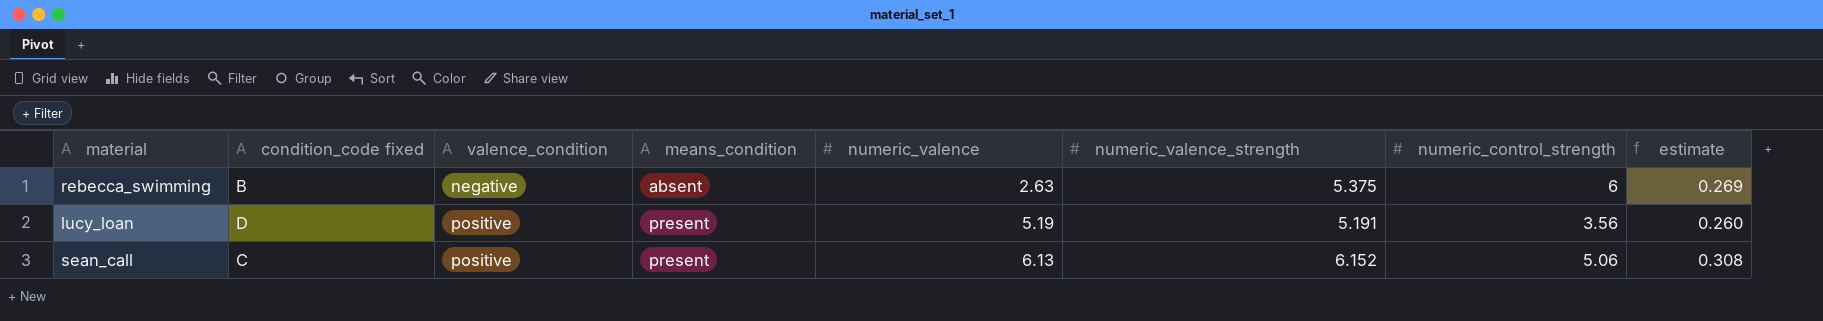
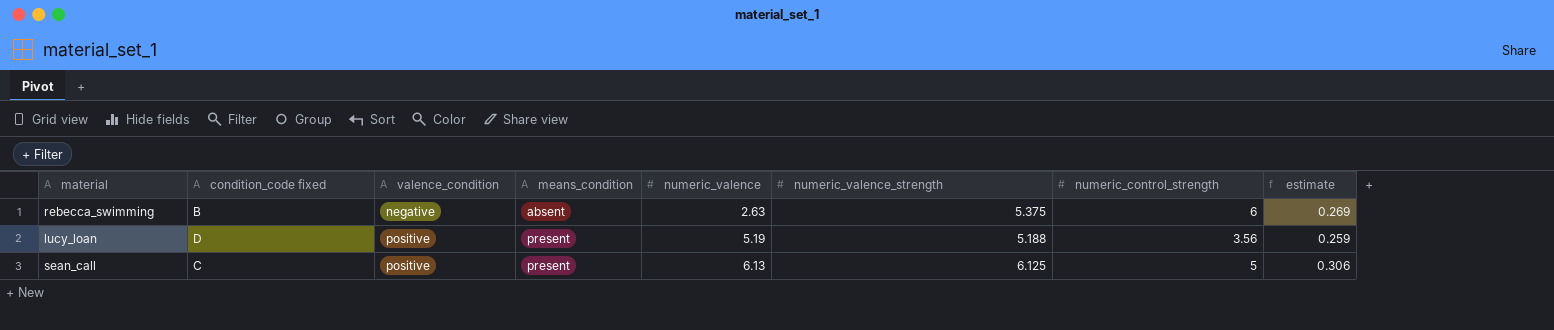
lucy_loan | numeric_valence_strength: 5.191 -> 5.188
lucy_loan | estimate: 0.260 -> 0.259
sean_call | numeric_valence_strength: 6.152 -> 6.125
sean_call | numeric_control_strength: 5.06 -> 5
sean_call | estimate: 0.308 -> 0.306

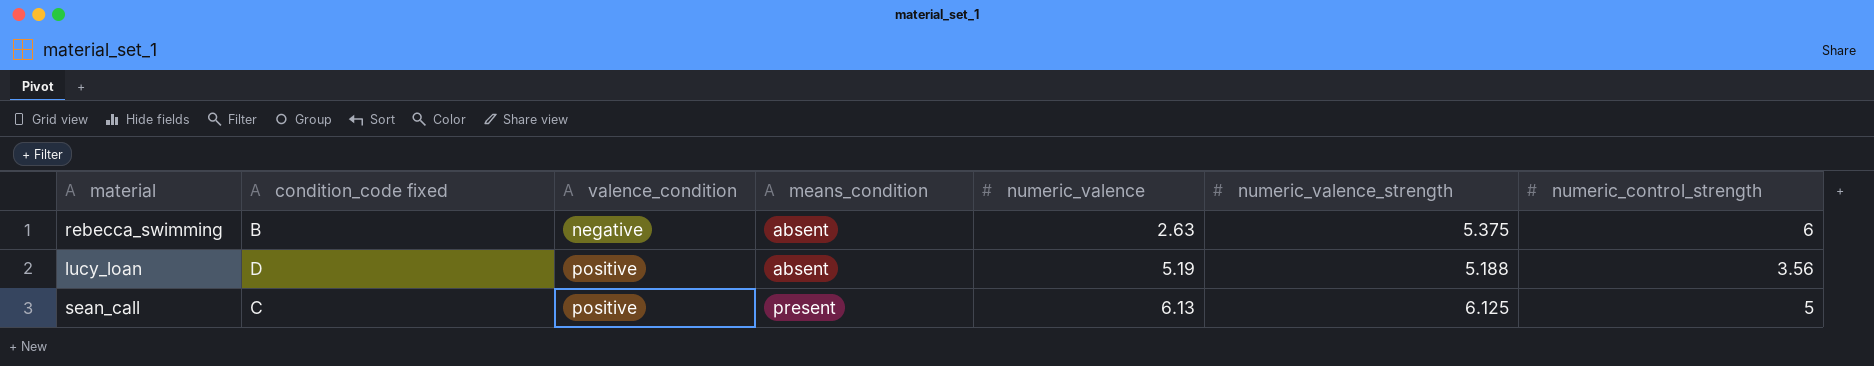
column estimate | formula: [numeric_valence_strength] * 0.05 -> none
lucy_loan | means_condition: present -> absent

